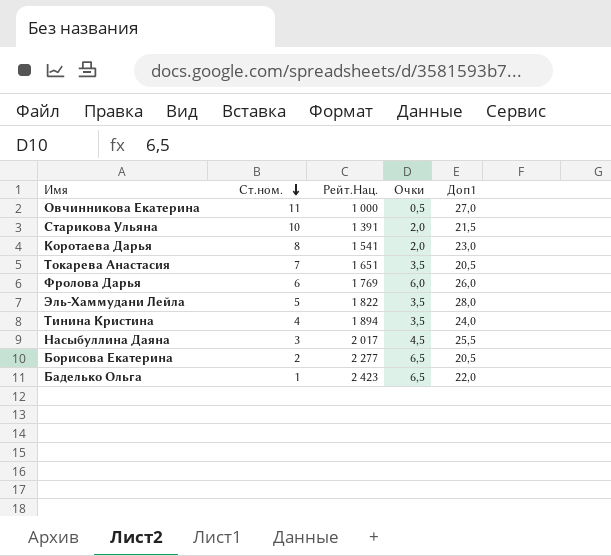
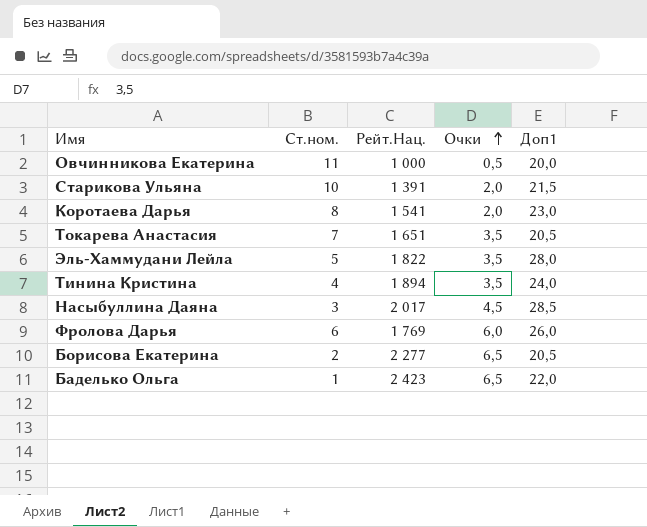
row order: Ст.ном. descending -> Очки ascending
Овчинникова Екатерина | Доп1: 27,0 -> 20,0
Насыбуллина Даяна | Доп1: 25,5 -> 28,5

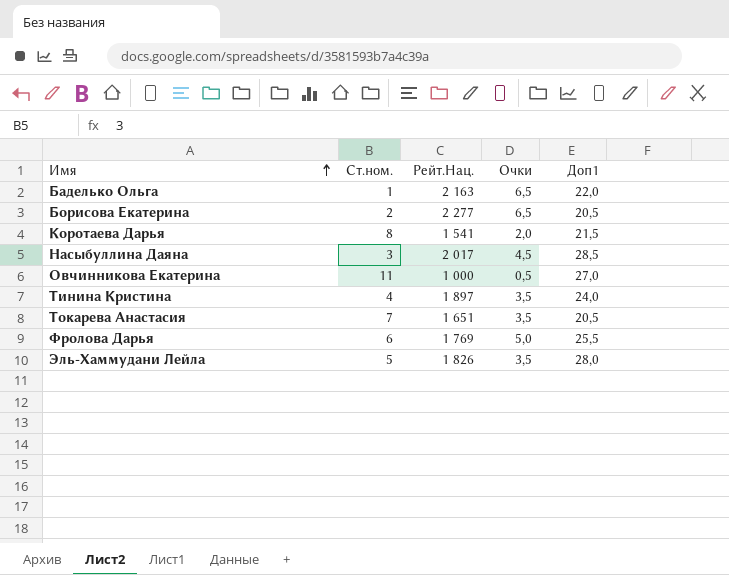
row order: Очки ascending -> Имя ascending
row Старикова Ульяна: 10 | 1 391 | 2,0 | 21,5 -> none
Баделько Ольга | Рейт.Нац.: 2 423 -> 2 163
Коротаева Дарья | Доп1: 23,0 -> 21,5
Овчинникова Екатерина | Доп1: 20,0 -> 27,0
Тинина Кристина | Рейт.Нац.: 1 894 -> 1 897
Фролова Дарья | Очки: 6,0 -> 5,0
Фролова Дарья | Доп1: 26,0 -> 25,5
Эль-Хаммудани Лейла | Рейт.Нац.: 1 822 -> 1 826

